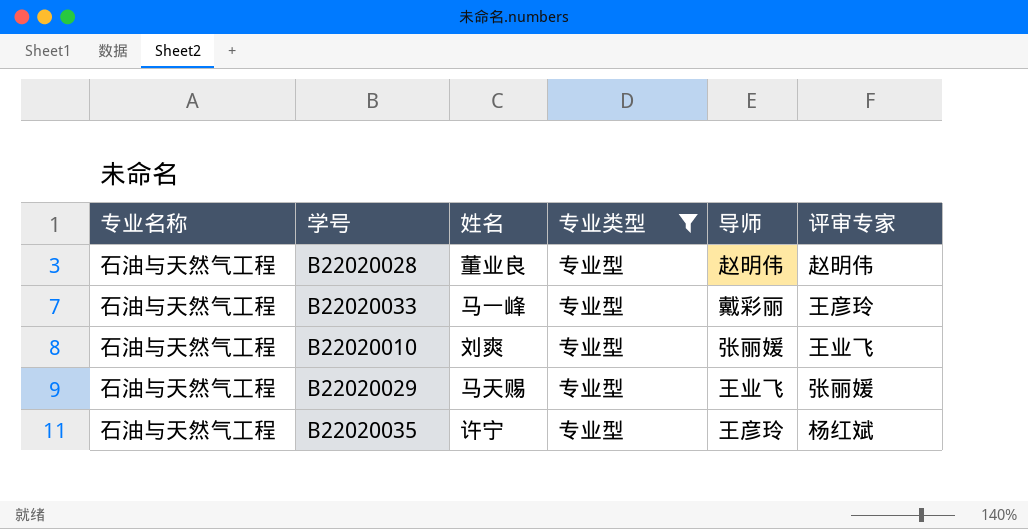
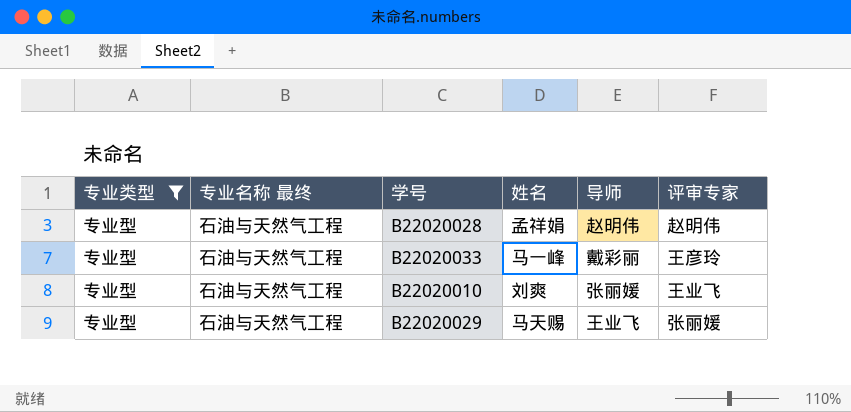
column 专业类型 | position: 4 -> 1
column name: 专业名称 -> 专业名称 最终
row B22020035: 石油与天然气工程 | 许宁 | 专业型 | 王彦玲 | 杨红斌 -> none
B22020028 | 姓名: 董业良 -> 孟祥娟

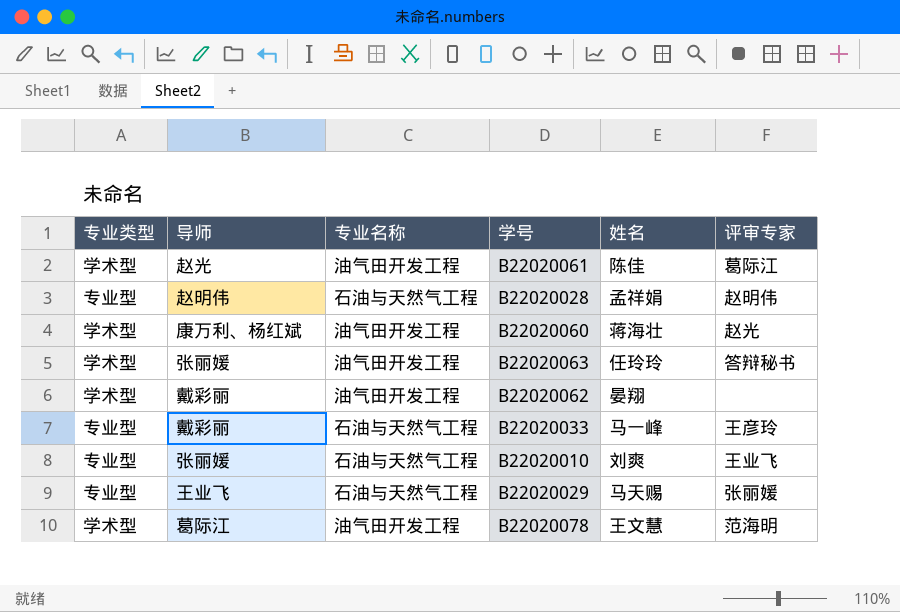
filter: 专业类型 = 专业型 -> none
column 导师 | position: 5 -> 2
column name: 专业名称 最终 -> 专业名称

